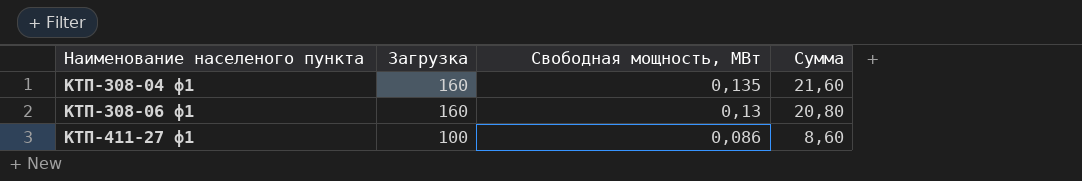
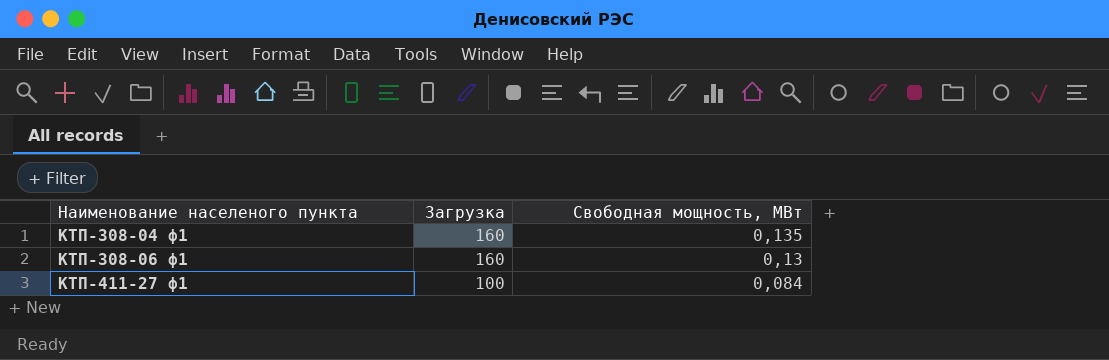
column Сумма | formula: [Загрузка] * [Свободная мощность, МВт] -> none
КТП-411-27 ф1 | Свободная мощность, МВт: 0,086 -> 0,084

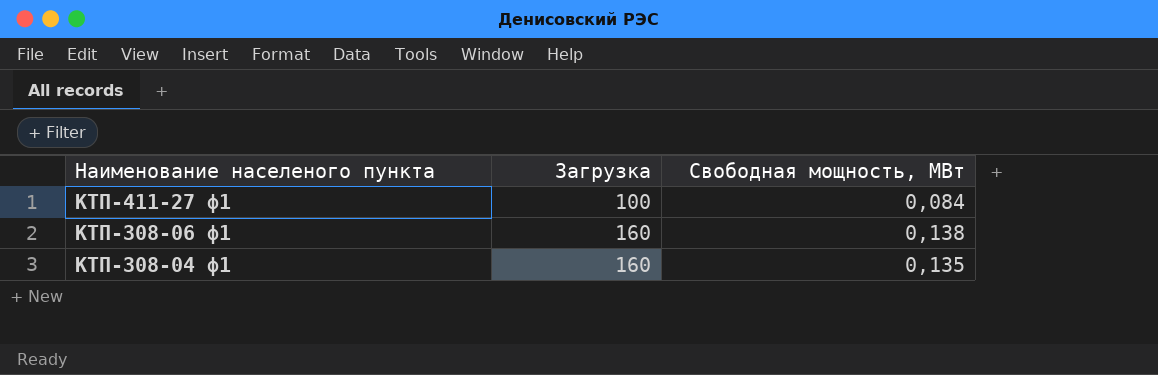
row order: Наименование населеного пункта ascending -> Наименование населеного пункта descending
КТП-308-06 ф1 | Свободная мощность, МВт: 0,13 -> 0,138

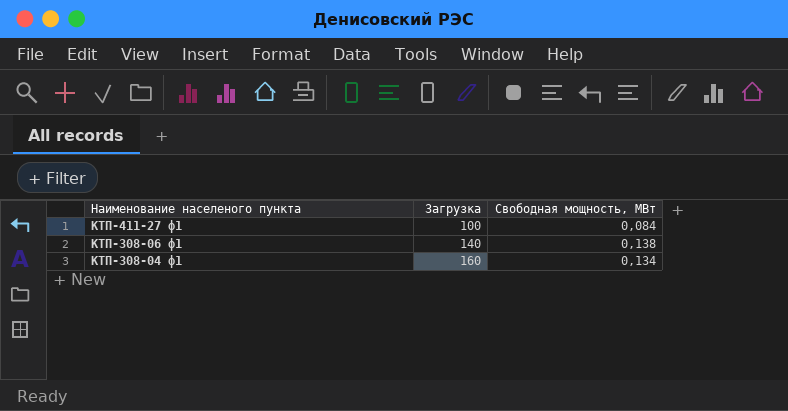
КТП-308-06 ф1 | Загрузка: 160 -> 140
КТП-308-04 ф1 | Свободная мощность, МВт: 0,135 -> 0,134

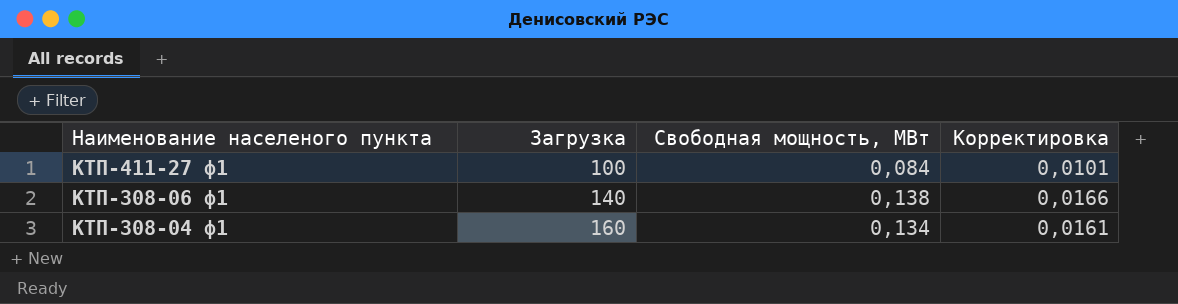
column Корректировка | formula: none -> [Свободная мощность, МВт] * 0,12

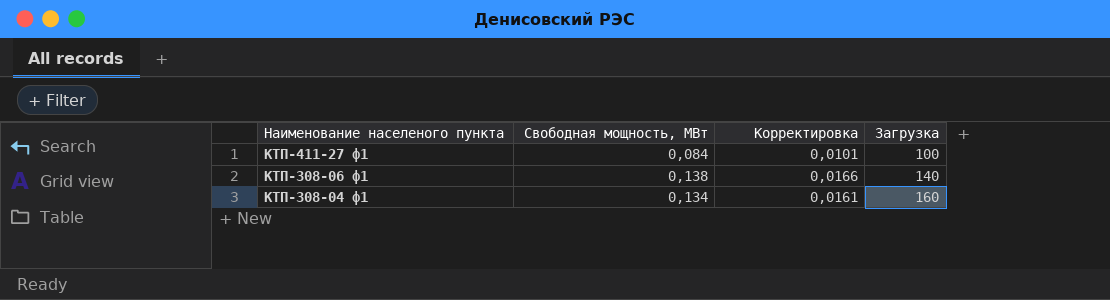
column Загрузка | position: 2 -> 4

